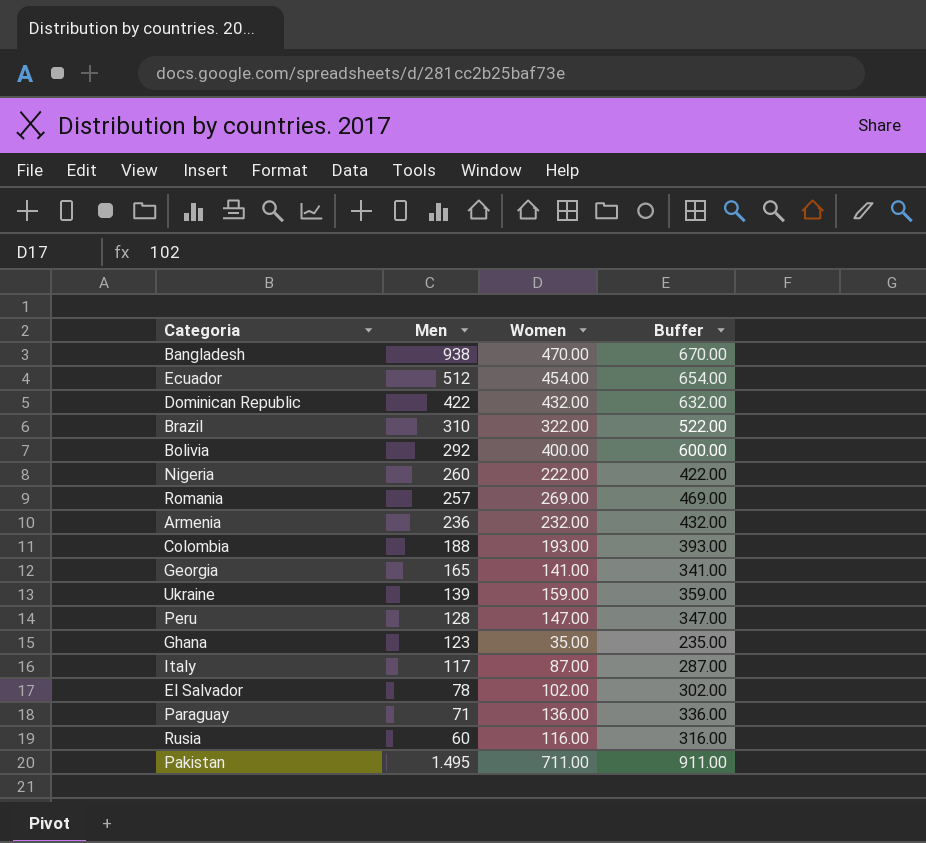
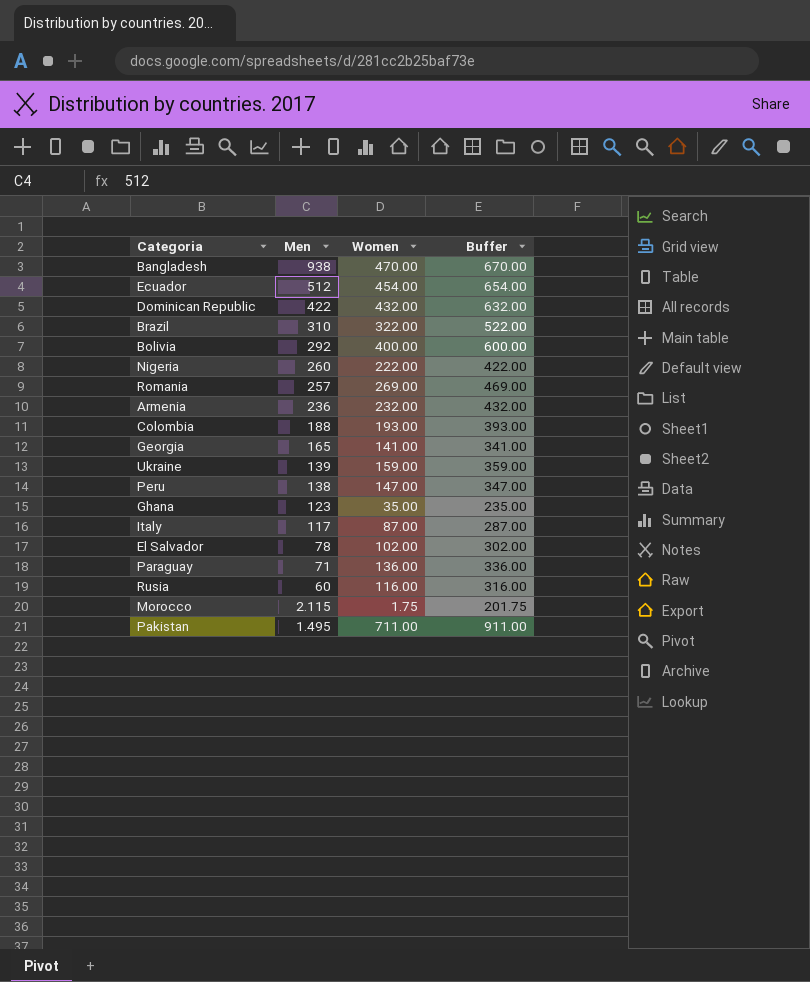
Peru | Men: 128 -> 138
row Morocco: none -> 2.115 | 1.75 | 201.75

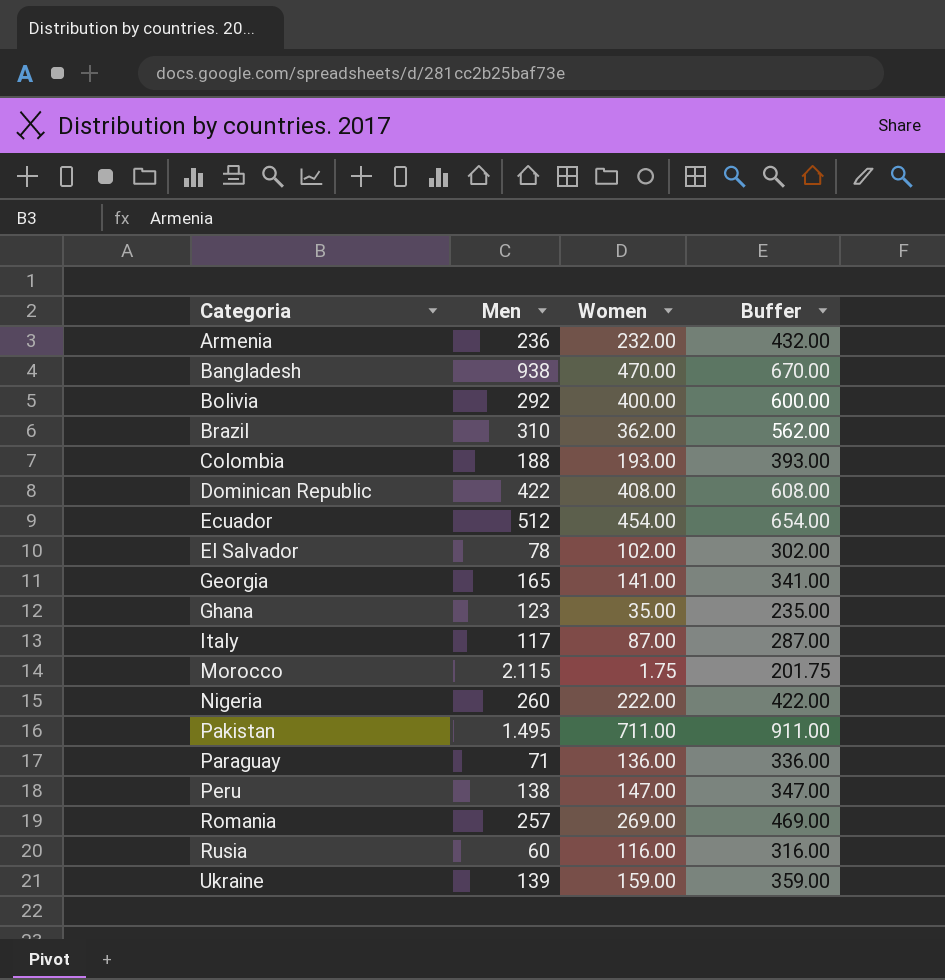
row order: Men descending -> Categoria ascending
Brazil | Women: 322.00 -> 362.00
Brazil | Buffer: 522.00 -> 562.00
Dominican Republic | Women: 432.00 -> 408.00
Dominican Republic | Buffer: 632.00 -> 608.00

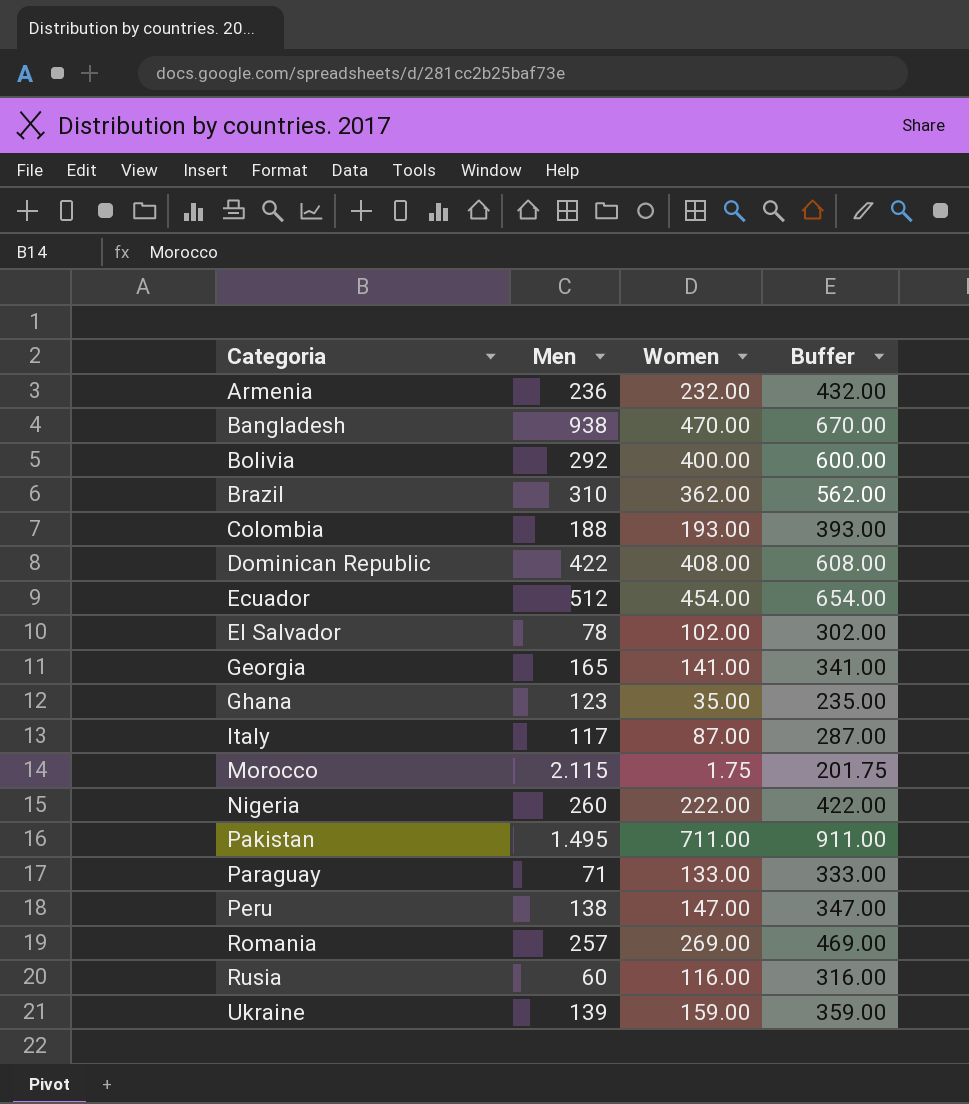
Paraguay | Women: 136.00 -> 133.00
Paraguay | Buffer: 336.00 -> 333.00

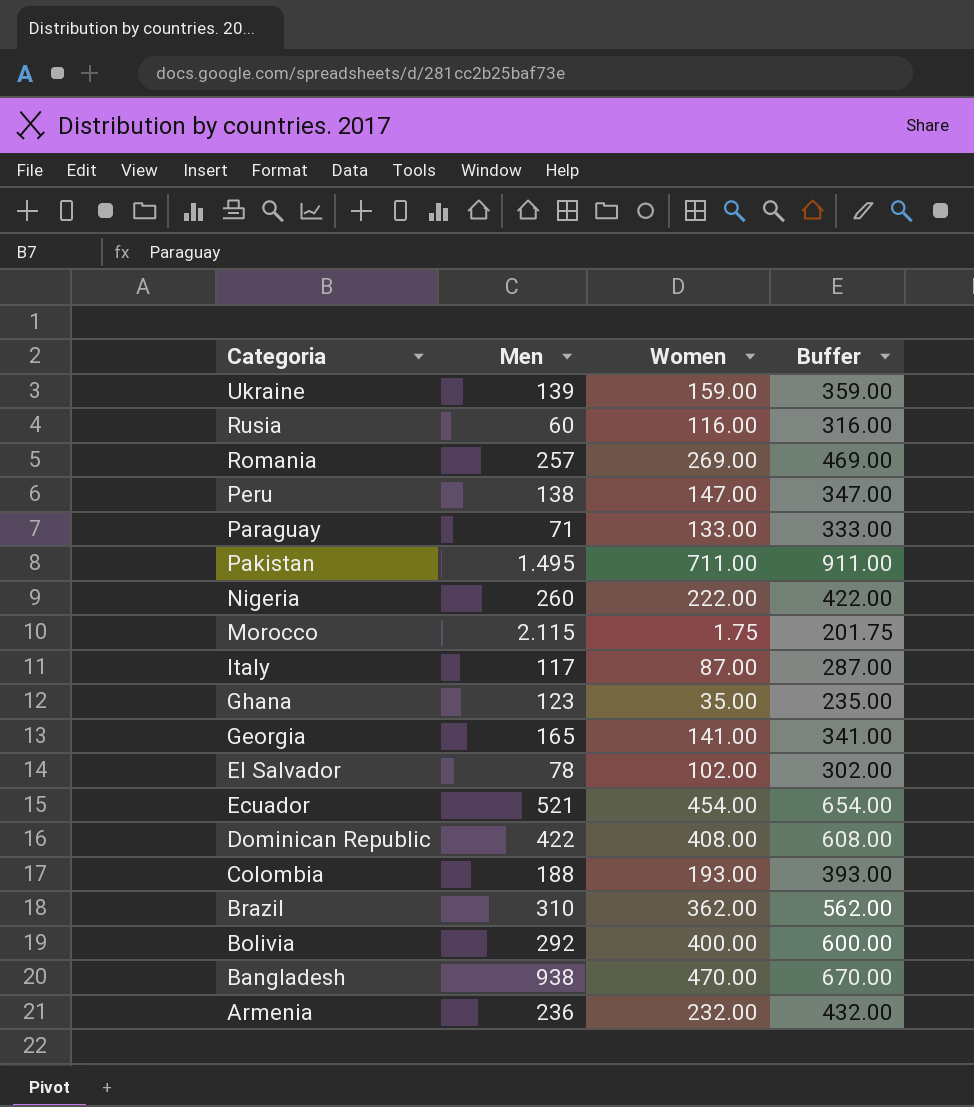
row order: Categoria ascending -> Categoria descending
Ecuador | Men: 512 -> 521

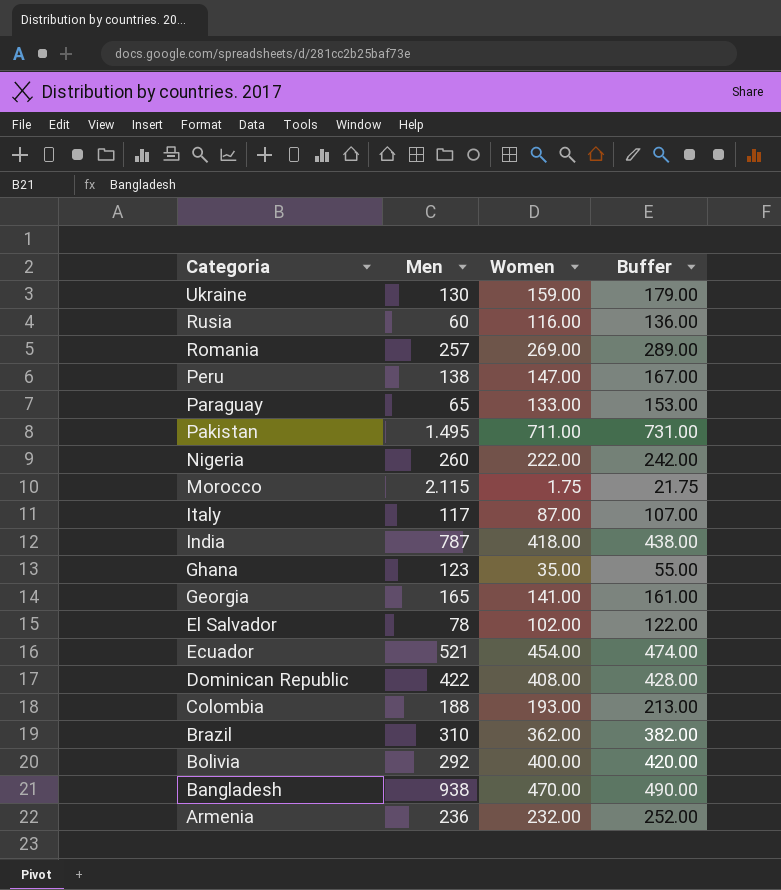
column Buffer | formula: [Women] + 200 -> [Women] + 20
Ukraine | Men: 139 -> 130
Paraguay | Men: 71 -> 65
row India: none -> 787 | 418.00 | 438.00

